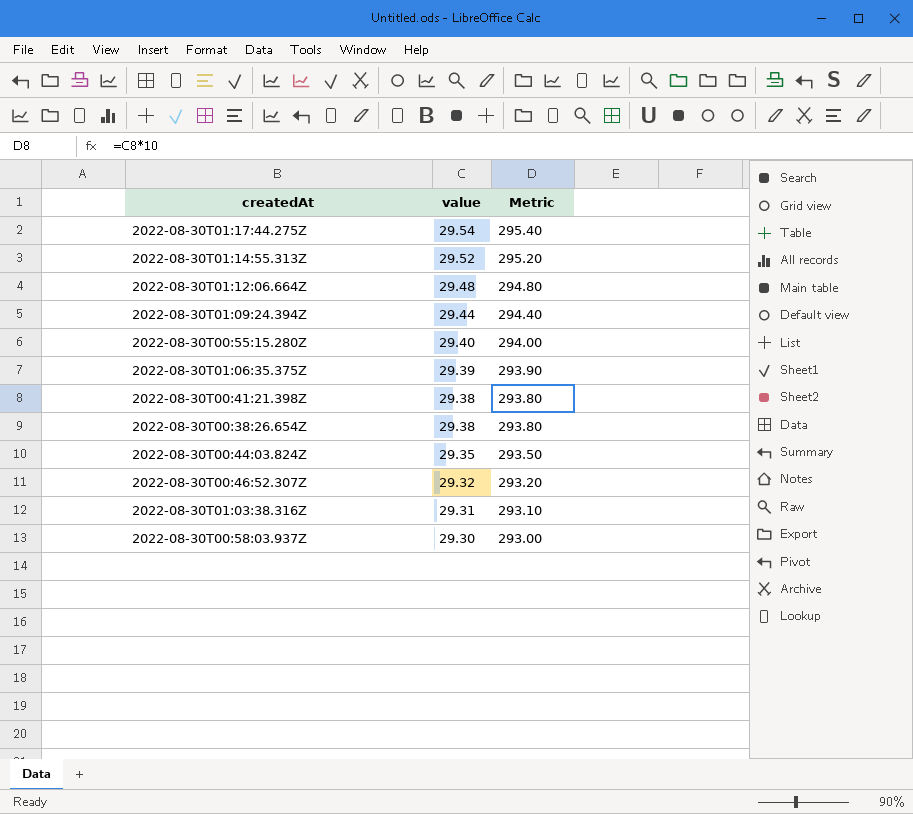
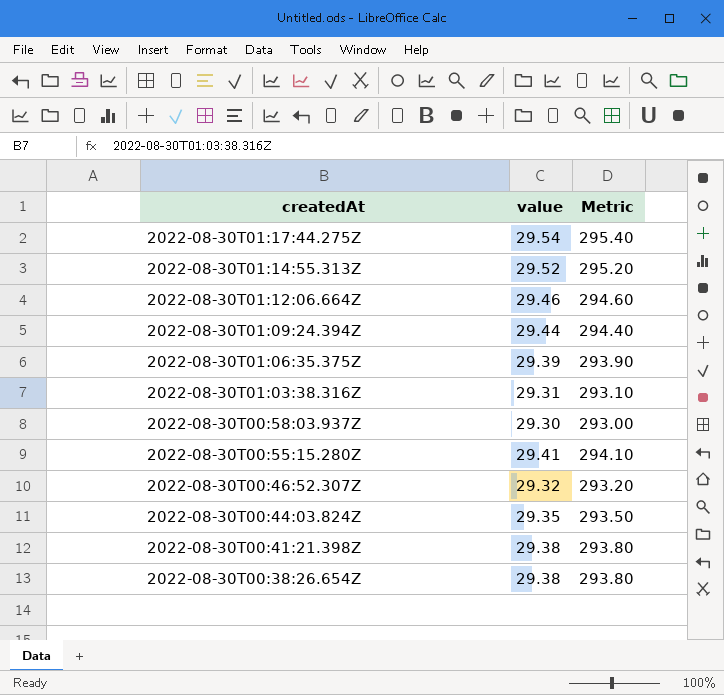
row order: value descending -> createdAt descending
2022-08-30T01:12:06.664Z | value: 29.48 -> 29.46
2022-08-30T01:12:06.664Z | Metric: 294.80 -> 294.60
2022-08-30T00:55:15.280Z | value: 29.40 -> 29.41
2022-08-30T00:55:15.280Z | Metric: 294.00 -> 294.10

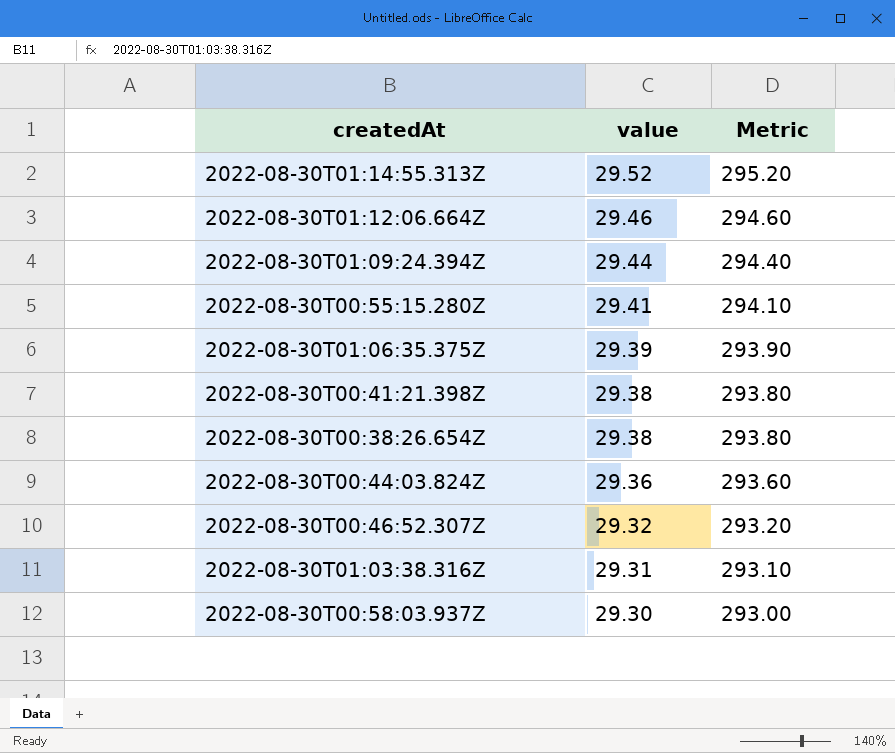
row order: createdAt descending -> value descending
row 2022-08-30T01:17:44.275Z: 29.54 | 295.40 -> none
2022-08-30T00:44:03.824Z | value: 29.35 -> 29.36
2022-08-30T00:44:03.824Z | Metric: 293.50 -> 293.60

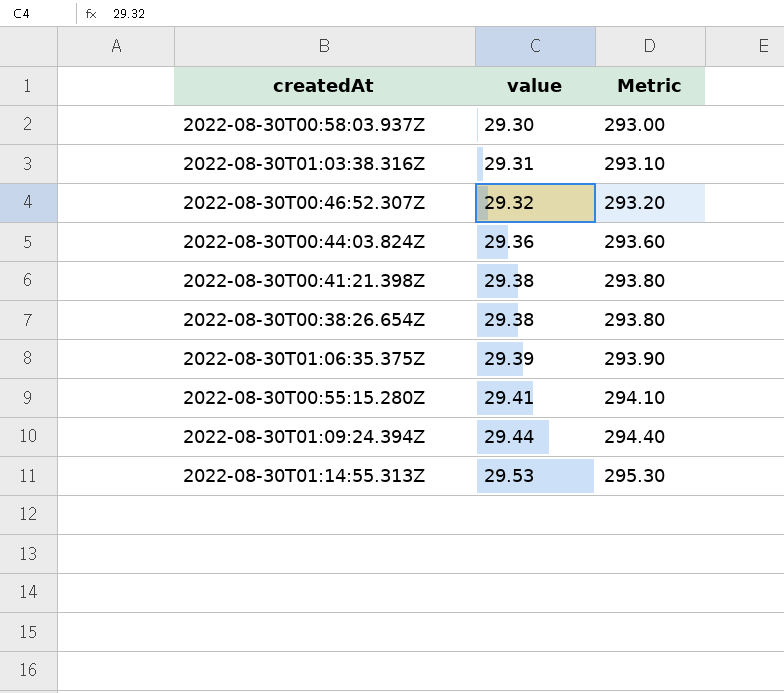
row order: value descending -> value ascending
row 2022-08-30T01:12:06.664Z: 29.46 | 294.60 -> none
2022-08-30T01:14:55.313Z | value: 29.52 -> 29.53
2022-08-30T01:14:55.313Z | Metric: 295.20 -> 295.30

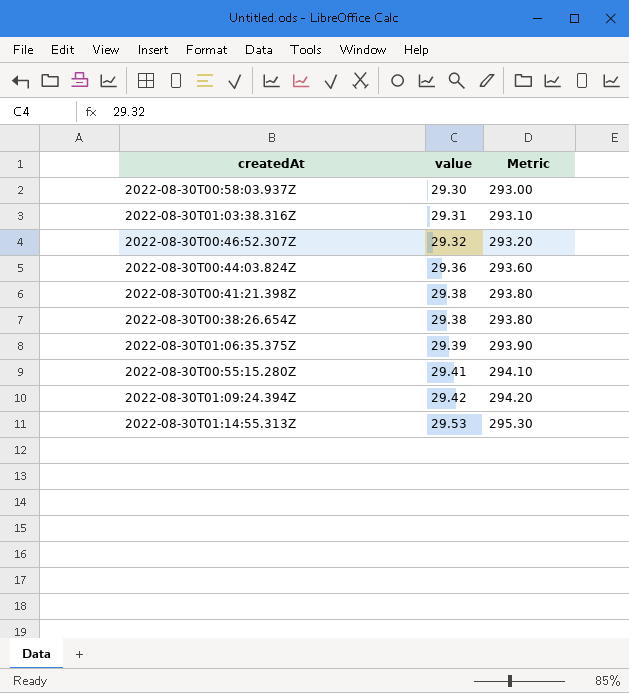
2022-08-30T01:09:24.394Z | value: 29.44 -> 29.42
2022-08-30T01:09:24.394Z | Metric: 294.40 -> 294.20

